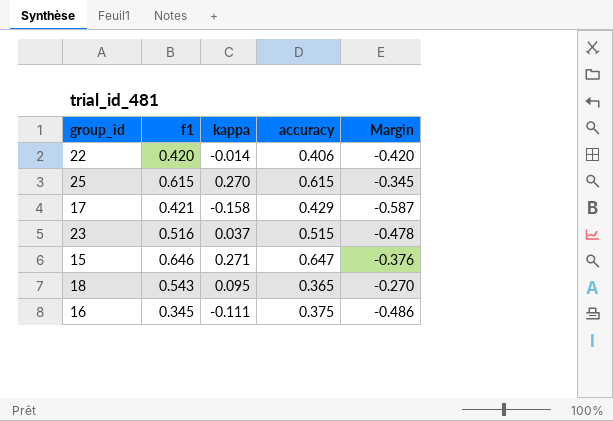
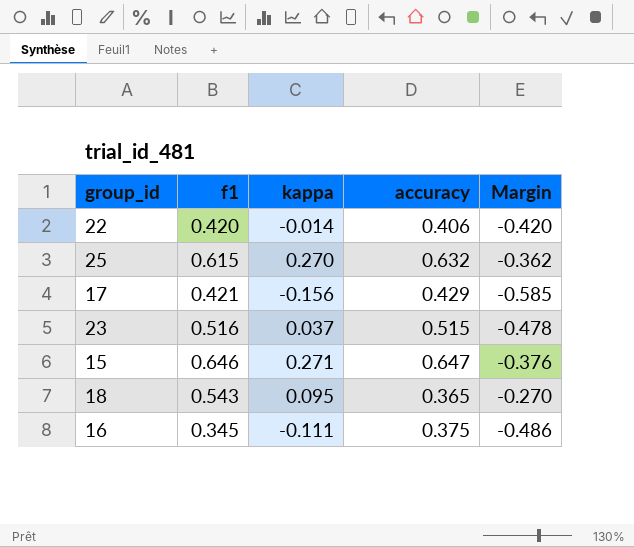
25 | accuracy: 0.615 -> 0.632
25 | Margin: -0.345 -> -0.362
17 | kappa: -0.158 -> -0.156
17 | Margin: -0.587 -> -0.585

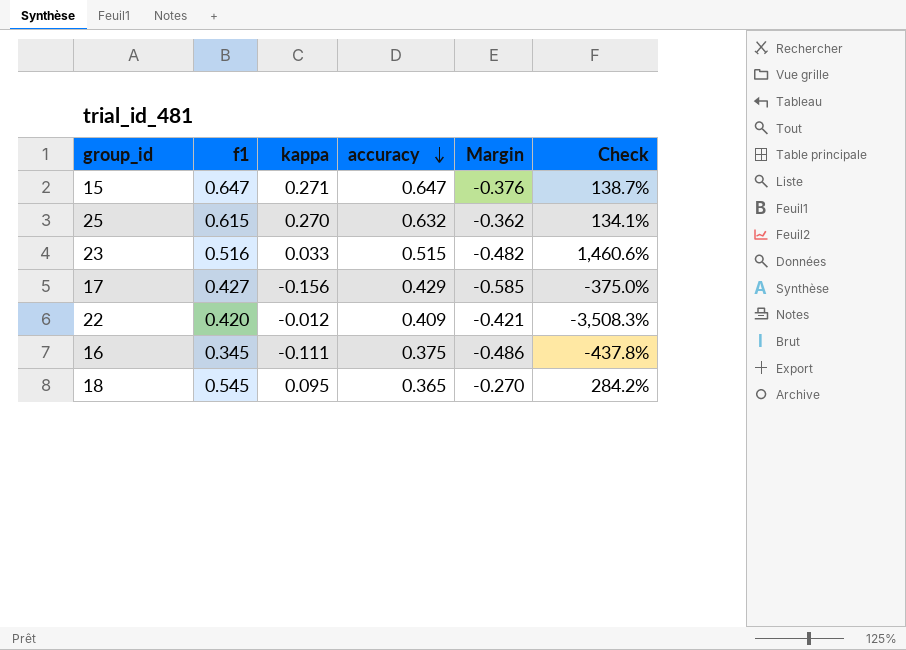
row order: none -> accuracy descending
column Check | formula: none -> ([accuracy] - [kappa]) / [kappa]
15 | f1: 0.646 -> 0.647
23 | kappa: 0.037 -> 0.033
23 | Margin: -0.478 -> -0.482
17 | f1: 0.421 -> 0.427
22 | kappa: -0.014 -> -0.012
22 | accuracy: 0.406 -> 0.409
22 | Margin: -0.420 -> -0.421
18 | f1: 0.543 -> 0.545

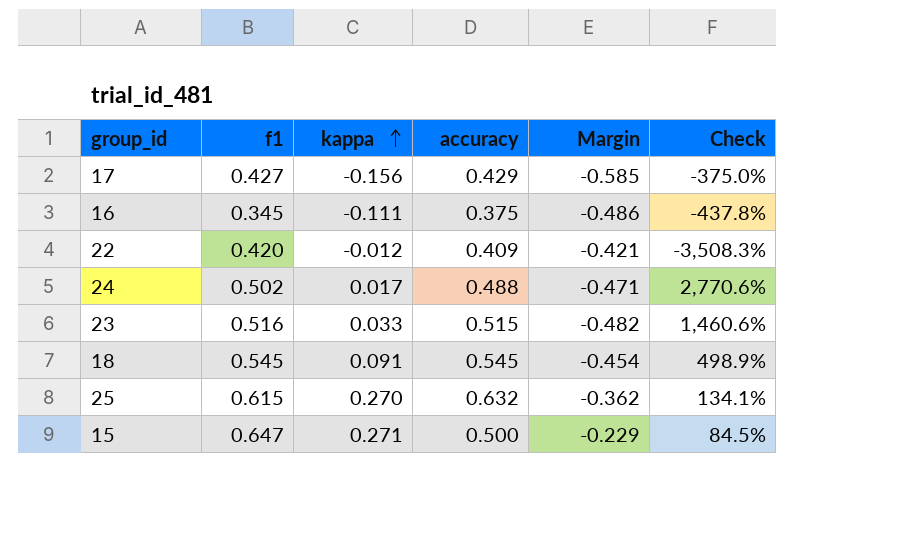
row order: accuracy descending -> kappa ascending
row 24: none -> 0.502 | 0.017 | 0.488 | -0.471 | 2,770.6%
18 | kappa: 0.095 -> 0.091
18 | accuracy: 0.365 -> 0.545
18 | Margin: -0.270 -> -0.454
18 | Check: 284.2% -> 498.9%
15 | accuracy: 0.647 -> 0.500
15 | Margin: -0.376 -> -0.229
15 | Check: 138.7% -> 84.5%

